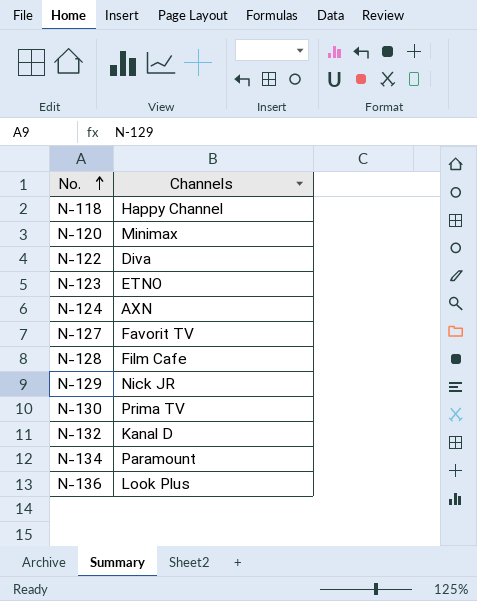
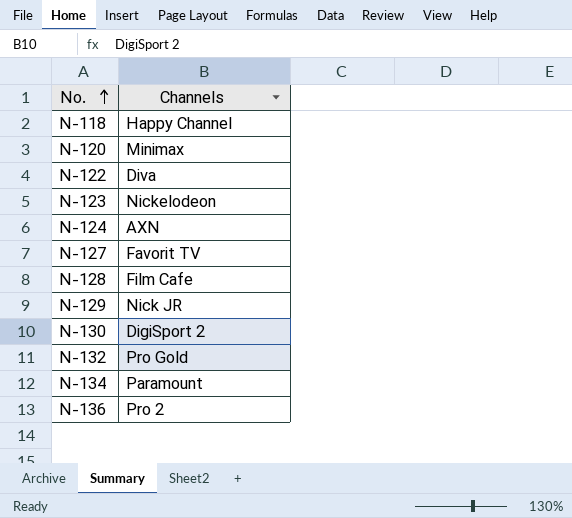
N-123 | Channels: ETNO -> Nickelodeon
N-130 | Channels: Prima TV -> DigiSport 2
N-132 | Channels: Kanal D -> Pro Gold
N-136 | Channels: Look Plus -> Pro 2

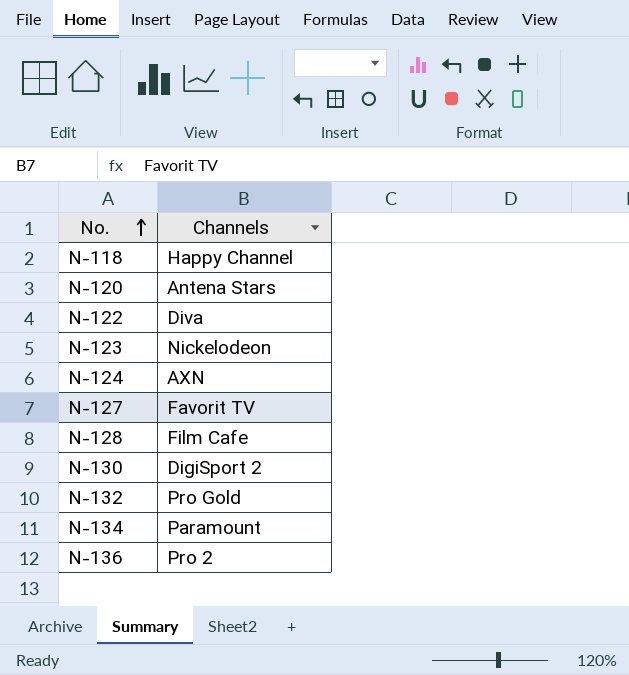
row N-129: Nick JR -> none
N-120 | Channels: Minimax -> Antena Stars

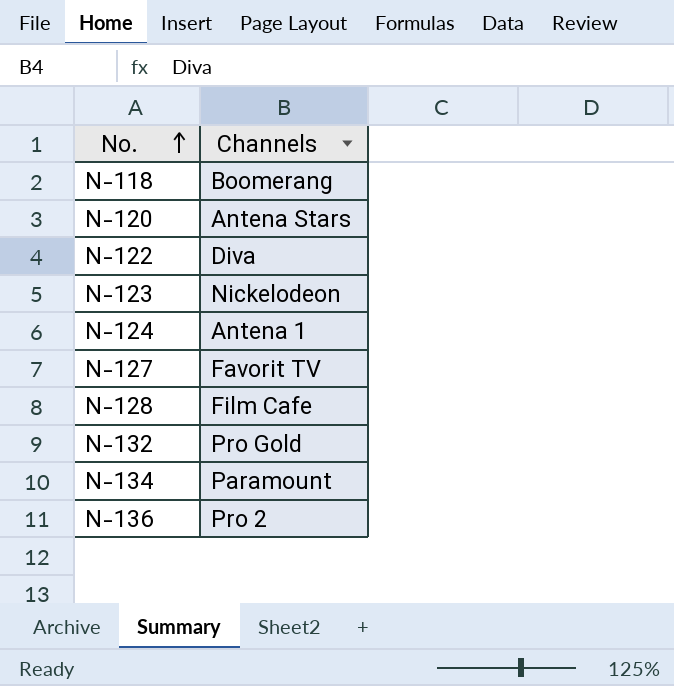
row N-130: DigiSport 2 -> none
N-118 | Channels: Happy Channel -> Boomerang
N-124 | Channels: AXN -> Antena 1

